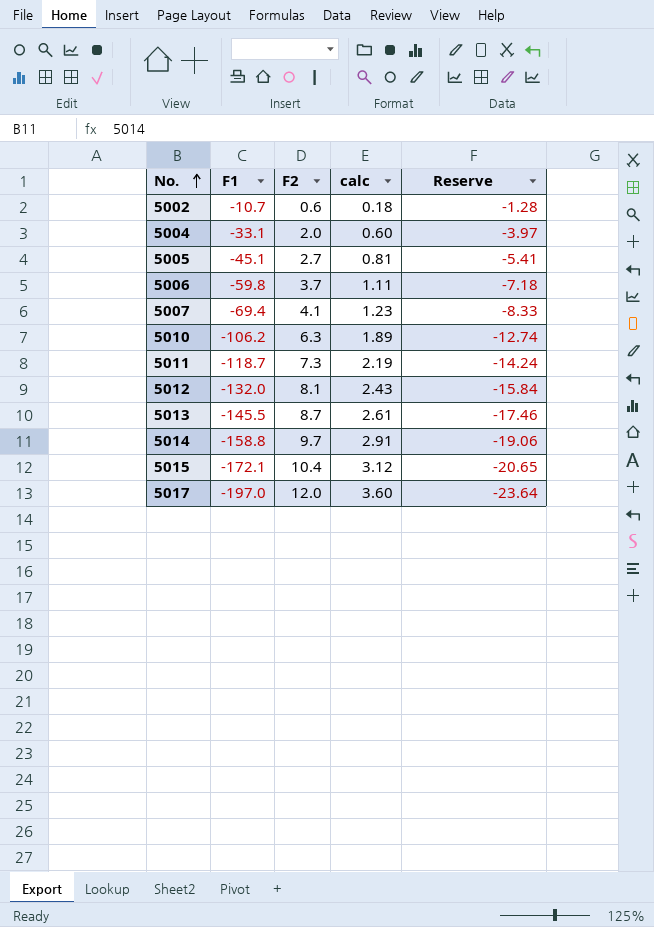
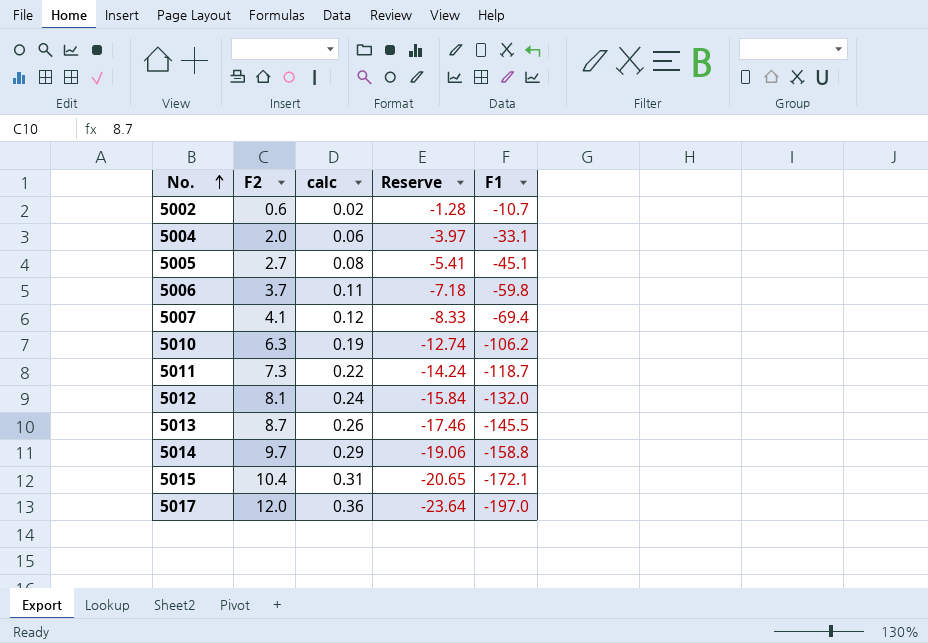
column calc | formula: [F2] * 0.3 -> [F2] * 0.03
column F1 | position: 2 -> 5

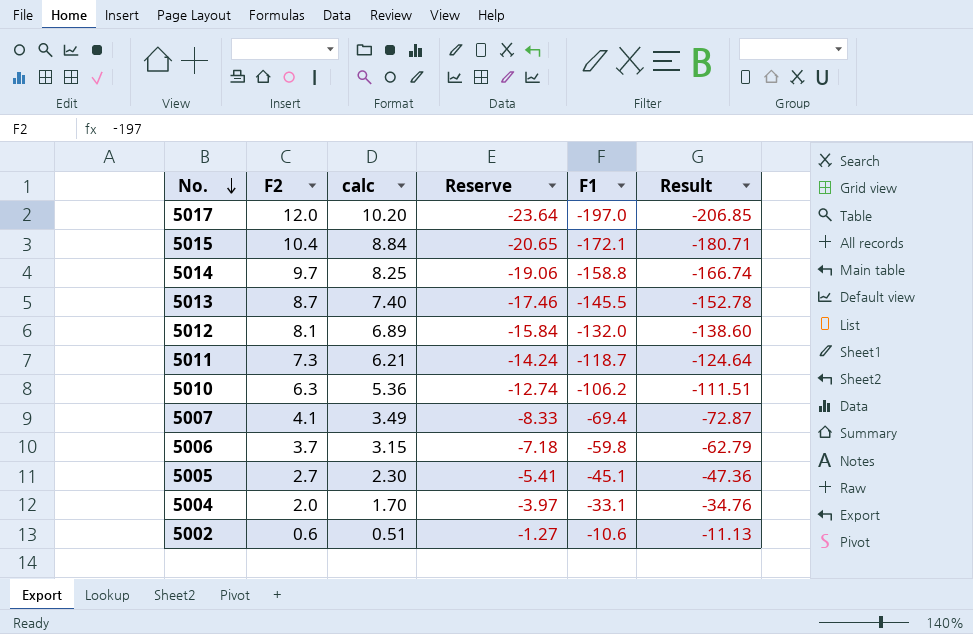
row order: No. ascending -> No. descending
column calc | formula: [F2] * 0.03 -> [F2] * 0.85
column Result | formula: none -> [F1] * 1.05
5002 | Reserve: -1.28 -> -1.27
5002 | F1: -10.7 -> -10.6

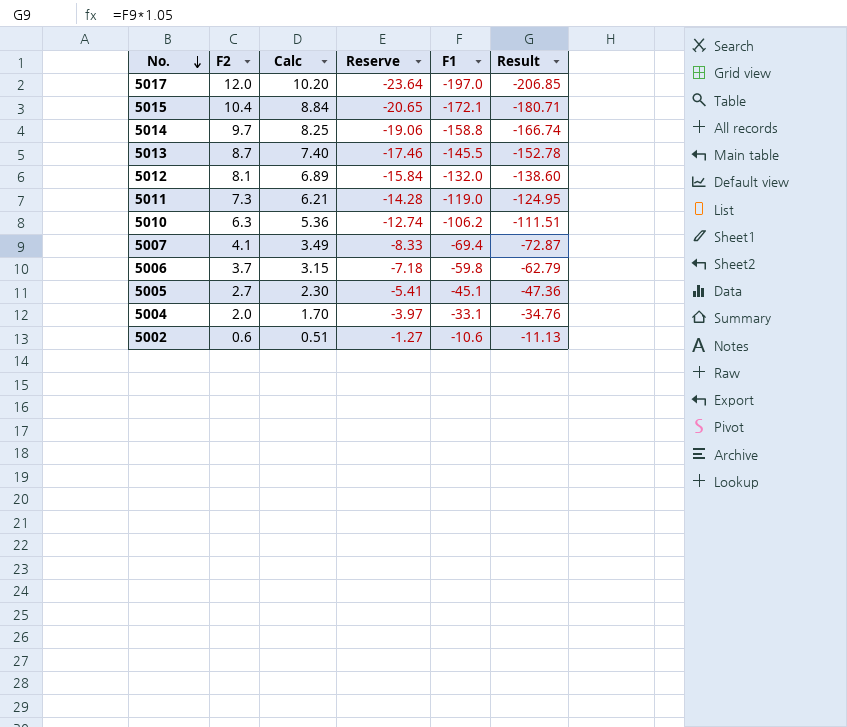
column name: calc -> Calc
5011 | Reserve: -14.24 -> -14.28
5011 | F1: -118.7 -> -119.0
5011 | Result: -124.64 -> -124.95

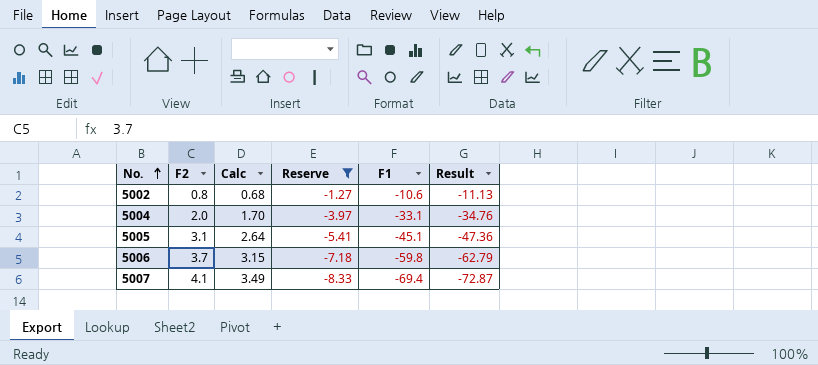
filter: none -> Reserve >= -8.33
row order: No. descending -> No. ascending
5002 | F2: 0.6 -> 0.8
5002 | Calc: 0.51 -> 0.68
5005 | F2: 2.7 -> 3.1
5005 | Calc: 2.30 -> 2.64

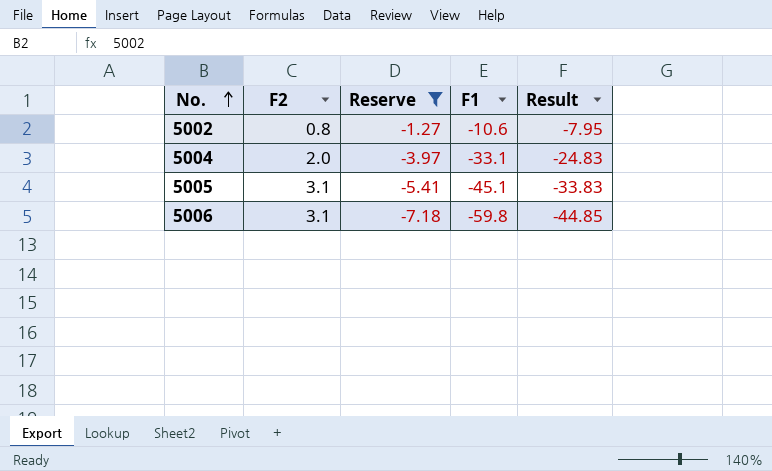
column Calc | formula: [F2] * 0.85 -> none
column Result | formula: [F1] * 1.05 -> [F1] * 0.75
row 5007: 4.1 | 3.49 | -8.33 | -69.4 | -72.87 -> none
5006 | F2: 3.7 -> 3.1

